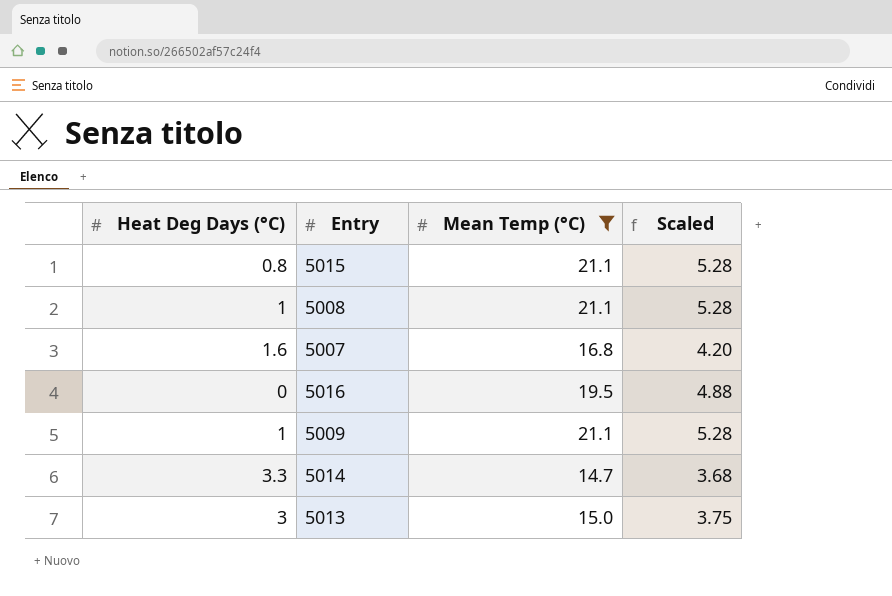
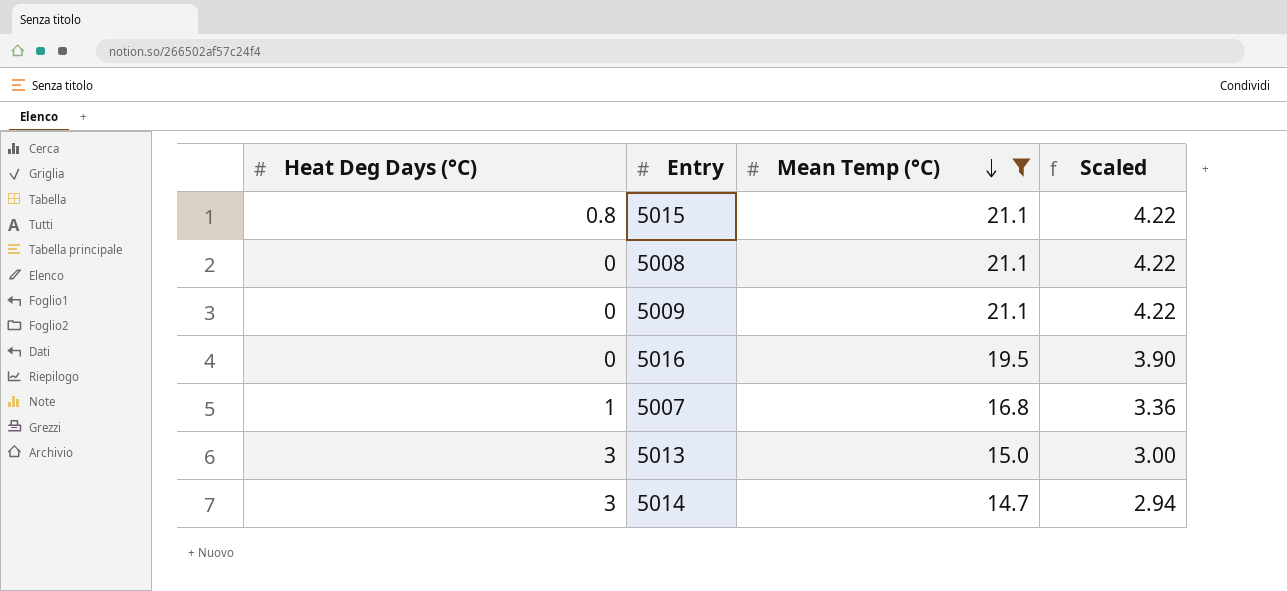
row order: none -> Mean Temp (°C) descending
column Scaled | formula: [Mean Temp (°C)] * 0.25 -> [Mean Temp (°C)] * 0.2
5008 | Heat Deg Days (°C): 1 -> 0
5009 | Heat Deg Days (°C): 1 -> 0
5007 | Heat Deg Days (°C): 1.6 -> 1
5014 | Heat Deg Days (°C): 3.3 -> 3

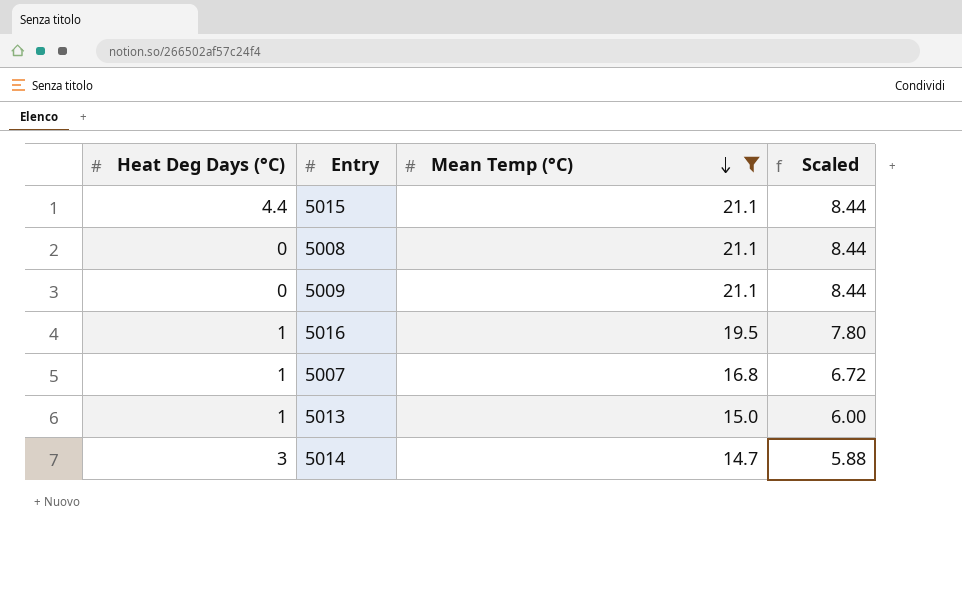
column Scaled | formula: [Mean Temp (°C)] * 0.2 -> [Mean Temp (°C)] * 0.4
5015 | Heat Deg Days (°C): 0.8 -> 4.4
5016 | Heat Deg Days (°C): 0 -> 1
5013 | Heat Deg Days (°C): 3 -> 1

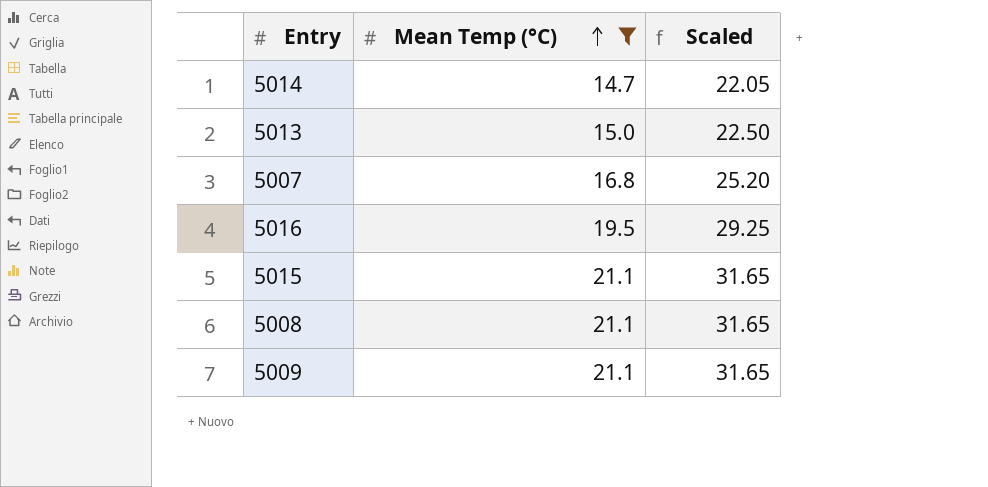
row order: Mean Temp (°C) descending -> Mean Temp (°C) ascending
column Heat Deg Days (°C) | position: 1 -> none
column Scaled | formula: [Mean Temp (°C)] * 0.4 -> [Mean Temp (°C)] * 1.5

